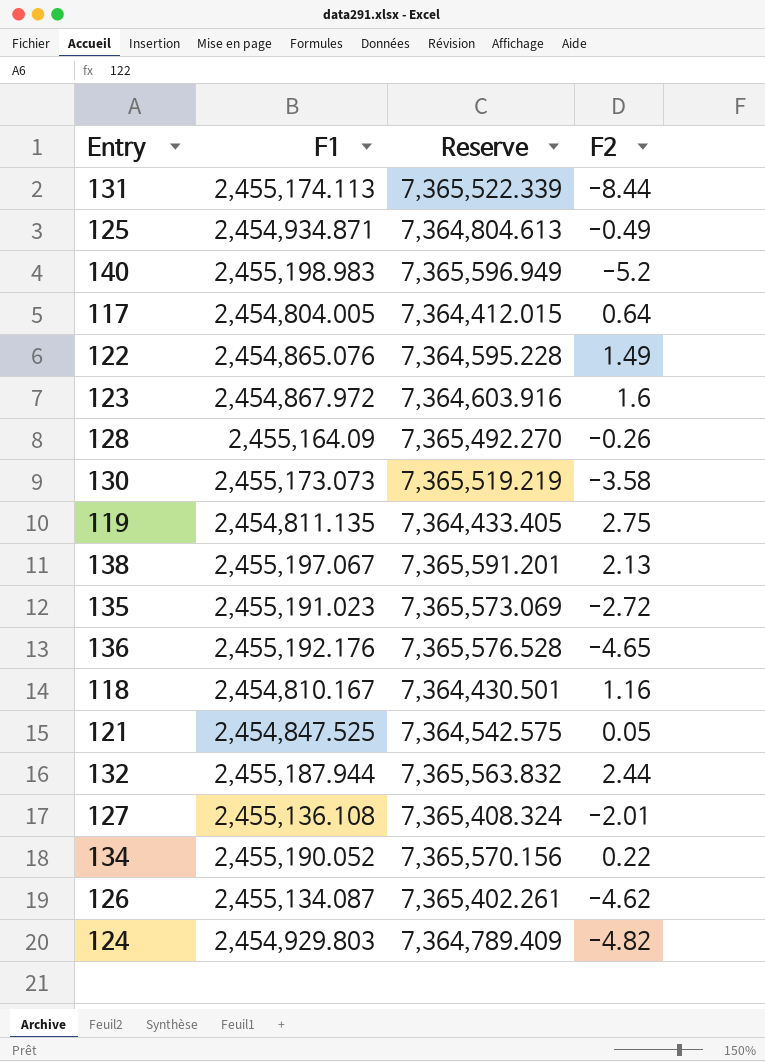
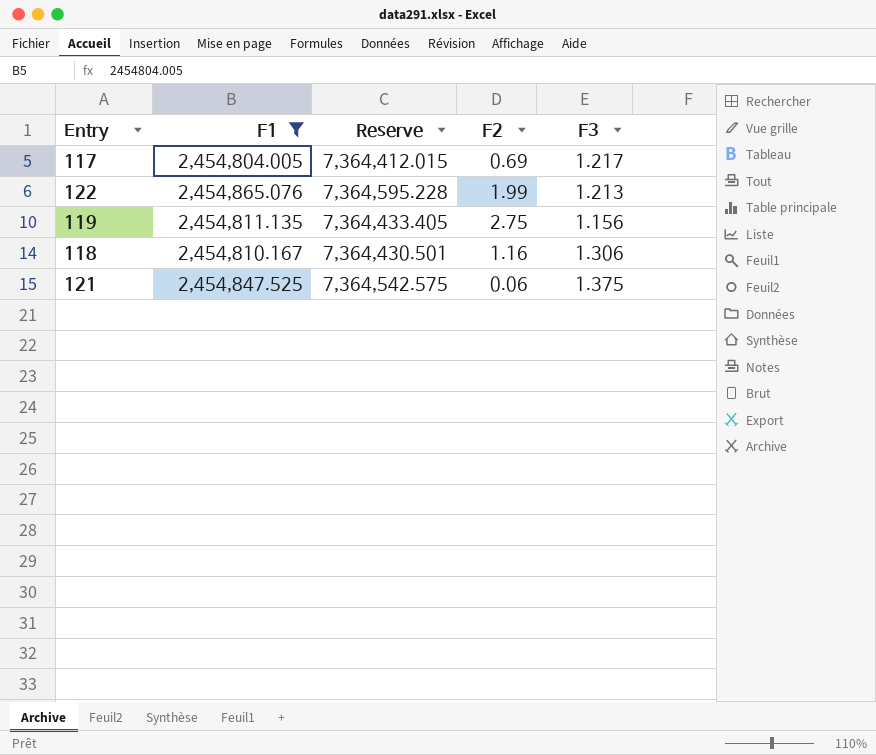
filter: none -> F1 <= 2,454,865.076
column F3 | position: none -> 5
117 | F2: 0.64 -> 0.69
122 | F2: 1.49 -> 1.99
121 | F2: 0.05 -> 0.06

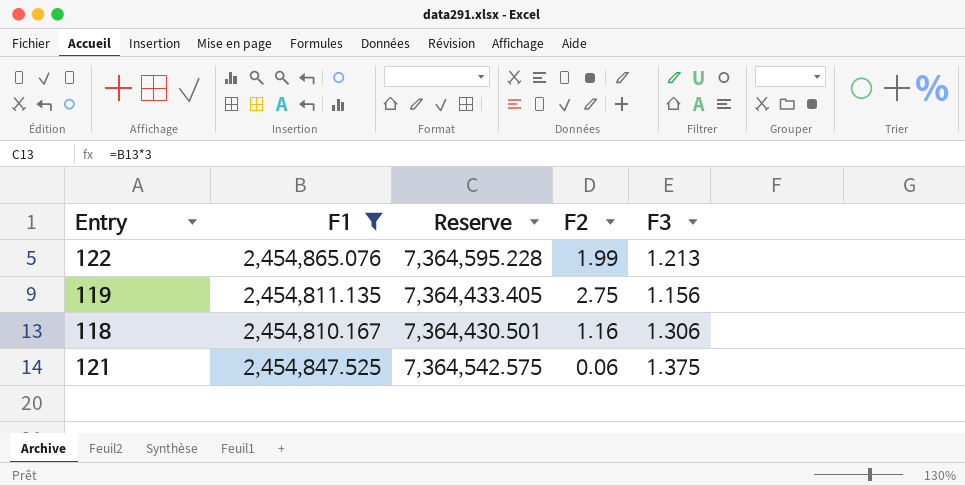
row 117: 2,454,804.005 | 7,364,412.015 | 0.69 | 1.217 -> none

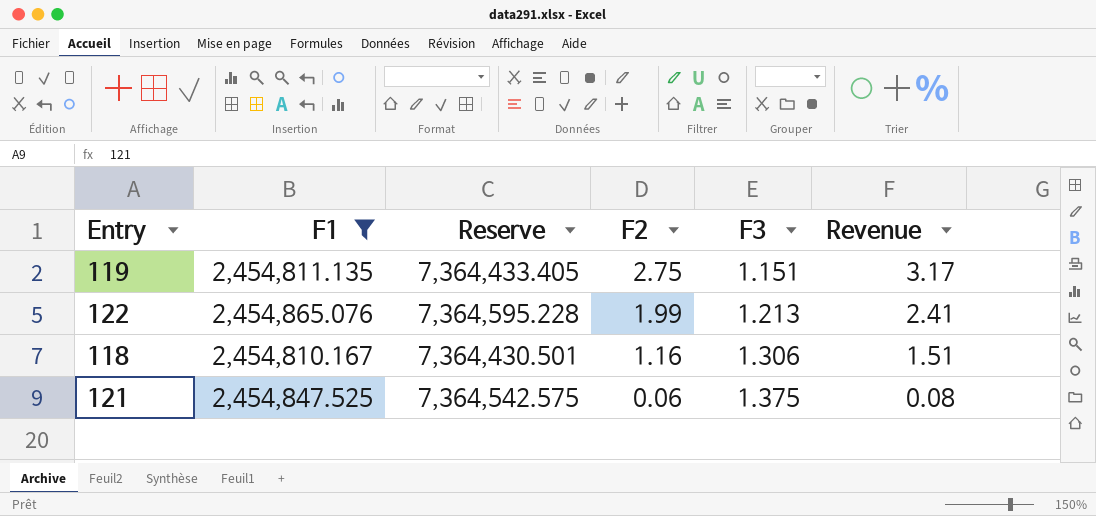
row order: none -> F2 descending
column Revenue | formula: none -> [F2] * [F3]
119 | F3: 1.156 -> 1.151

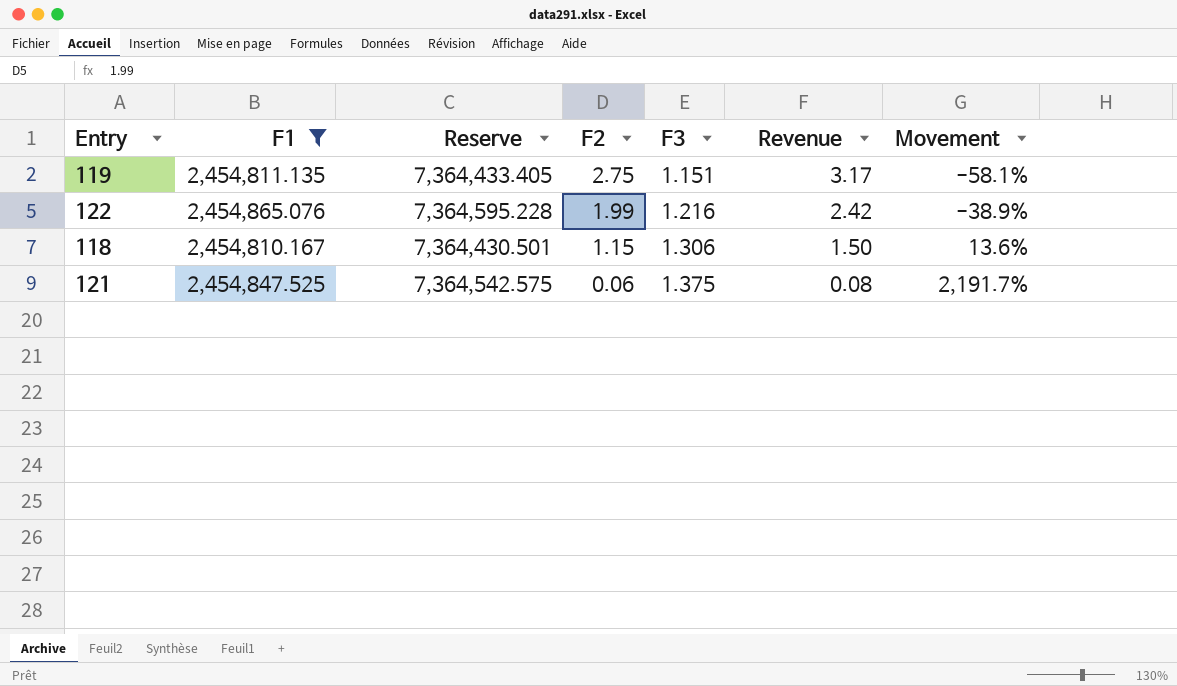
column Movement | formula: none -> ([F3] - [F2]) / [F2]
122 | F3: 1.213 -> 1.216
122 | Revenue: 2.41 -> 2.42
118 | F2: 1.16 -> 1.15
118 | Revenue: 1.51 -> 1.50

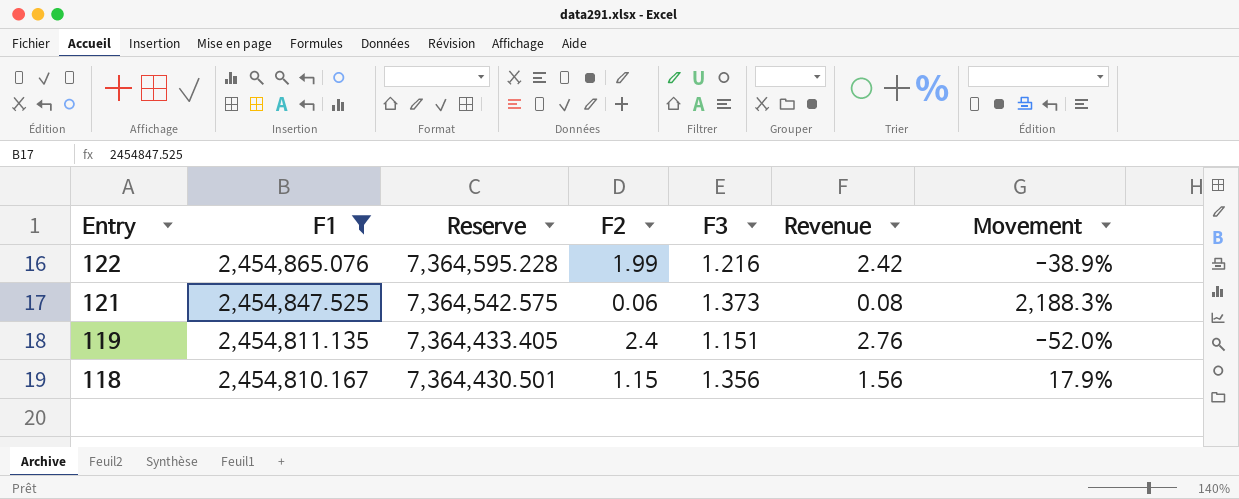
row order: F2 descending -> Entry descending
121 | F3: 1.375 -> 1.373
121 | Movement: 2,191.7% -> 2,188.3%
119 | F2: 2.75 -> 2.4
119 | Revenue: 3.17 -> 2.76
119 | Movement: -58.1% -> -52.0%
118 | F3: 1.306 -> 1.356
118 | Revenue: 1.50 -> 1.56
118 | Movement: 13.6% -> 17.9%

